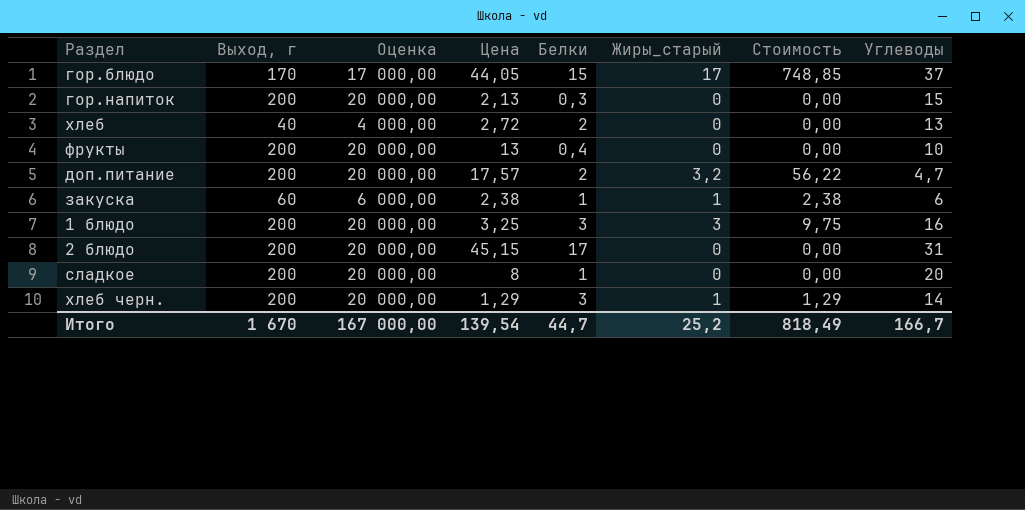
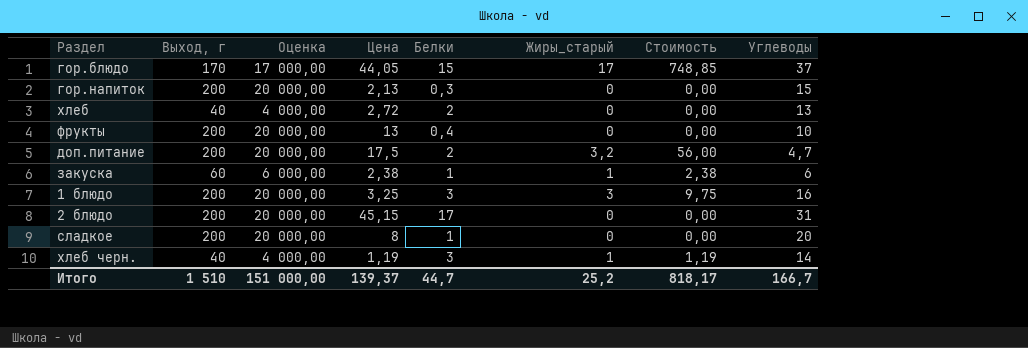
доп.питание | Цена: 17,57 -> 17,5
доп.питание | Стоимость: 56,22 -> 56,00
хлеб черн. | Выход, г: 200 -> 40
хлеб черн. | Оценка: 20 000,00 -> 4 000,00
хлеб черн. | Цена: 1,29 -> 1,19
хлеб черн. | Стоимость: 1,29 -> 1,19
Итого | Выход, г: 1 670 -> 1 510
Итого | Оценка: 167 000,00 -> 151 000,00
Итого | Цена: 139,54 -> 139,37
Итого | Стоимость: 818,49 -> 818,17

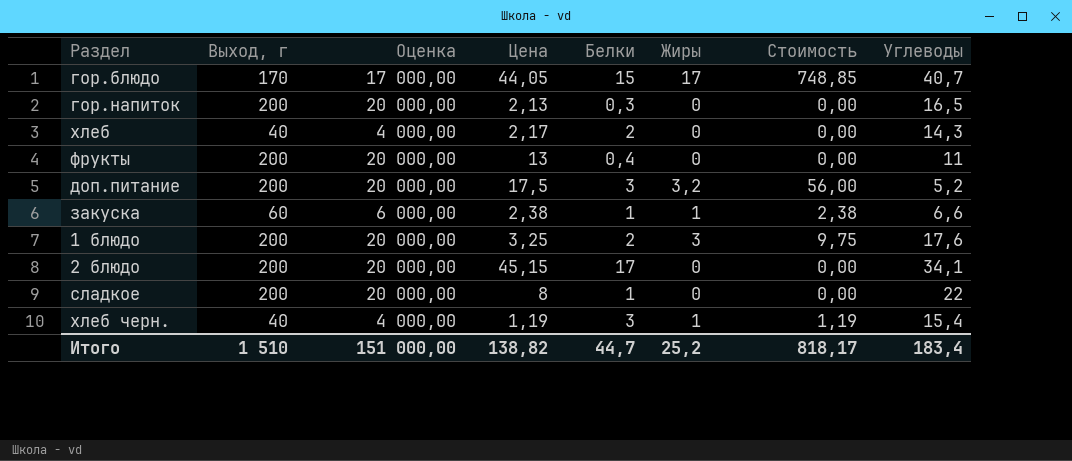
column name: Жиры_старый -> Жиры
гор.блюдо | Углеводы: 37 -> 40,7
гор.напиток | Углеводы: 15 -> 16,5
хлеб | Цена: 2,72 -> 2,17
хлеб | Углеводы: 13 -> 14,3
фрукты | Углеводы: 10 -> 11
доп.питание | Белки: 2 -> 3
доп.питание | Углеводы: 4,7 -> 5,2
закуска | Углеводы: 6 -> 6,6
1 блюдо | Белки: 3 -> 2
1 блюдо | Углеводы: 16 -> 17,6
2 блюдо | Углеводы: 31 -> 34,1
сладкое | Углеводы: 20 -> 22
хлеб черн. | Углеводы: 14 -> 15,4
Итого | Цена: 139,37 -> 138,82
Итого | Углеводы: 166,7 -> 183,4

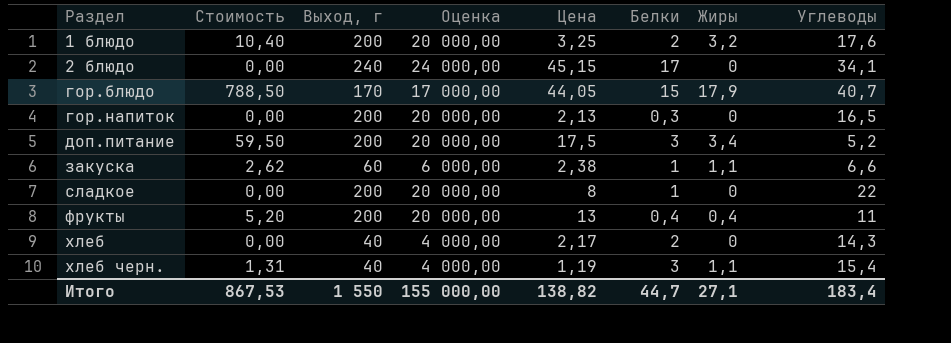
row order: none -> Раздел ascending
column Стоимость | position: 7 -> 2
1 блюдо | Стоимость: 9,75 -> 10,40
1 блюдо | Жиры: 3 -> 3,2
2 блюдо | Выход, г: 200 -> 240
2 блюдо | Оценка: 20 000,00 -> 24 000,00
гор.блюдо | Стоимость: 748,85 -> 788,50
гор.блюдо | Жиры: 17 -> 17,9
доп.питание | Стоимость: 56,00 -> 59,50
доп.питание | Жиры: 3,2 -> 3,4
закуска | Стоимость: 2,38 -> 2,62
закуска | Жиры: 1 -> 1,1
фрукты | Стоимость: 0,00 -> 5,20
фрукты | Жиры: 0 -> 0,4
хлеб черн. | Стоимость: 1,19 -> 1,31
хлеб черн. | Жиры: 1 -> 1,1
Итого | Стоимость: 818,17 -> 867,53
Итого | Выход, г: 1 510 -> 1 550
Итого | Оценка: 151 000,00 -> 155 000,00
Итого | Жиры: 25,2 -> 27,1

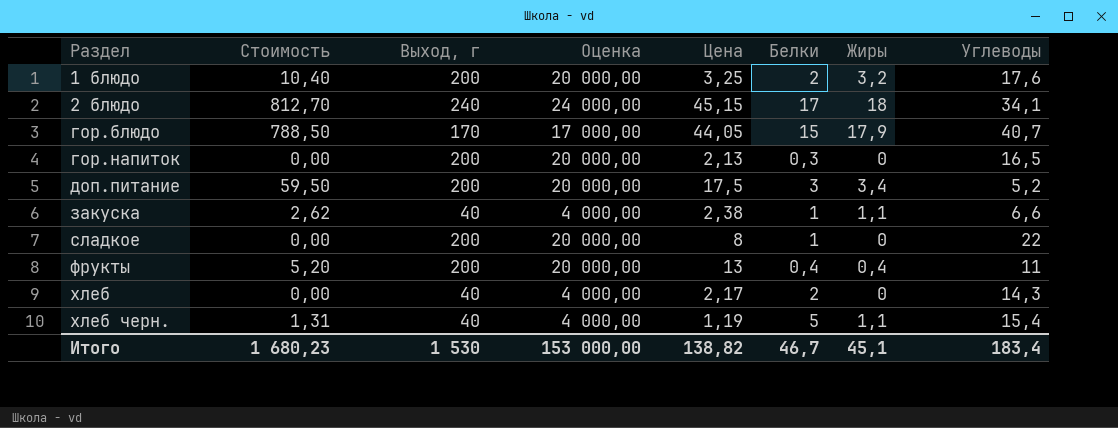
2 блюдо | Стоимость: 0,00 -> 812,70
2 блюдо | Жиры: 0 -> 18
закуска | Выход, г: 60 -> 40
закуска | Оценка: 6 000,00 -> 4 000,00
хлеб черн. | Белки: 3 -> 5
Итого | Стоимость: 867,53 -> 1 680,23
Итого | Выход, г: 1 550 -> 1 530
Итого | Оценка: 155 000,00 -> 153 000,00
Итого | Белки: 44,7 -> 46,7
Итого | Жиры: 27,1 -> 45,1

